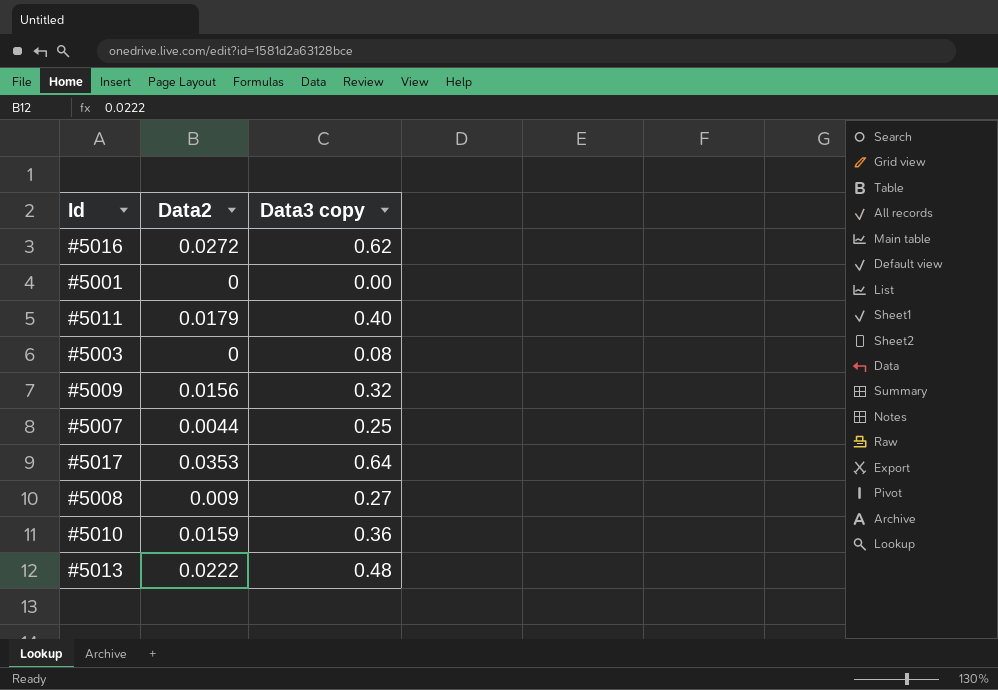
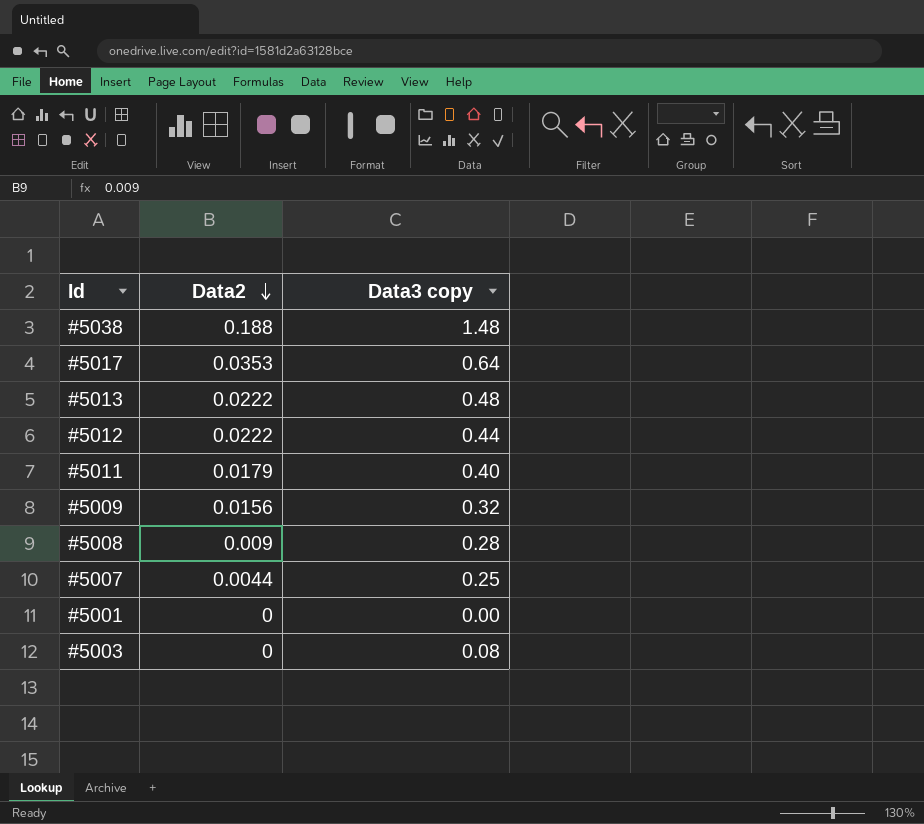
row order: none -> Data2 descending
row #5016: 0.0272 | 0.62 -> none
row #5010: 0.0159 | 0.36 -> none
row #5038: none -> 0.188 | 1.48
row #5012: none -> 0.0222 | 0.44
#5008 | Data3 copy: 0.27 -> 0.28

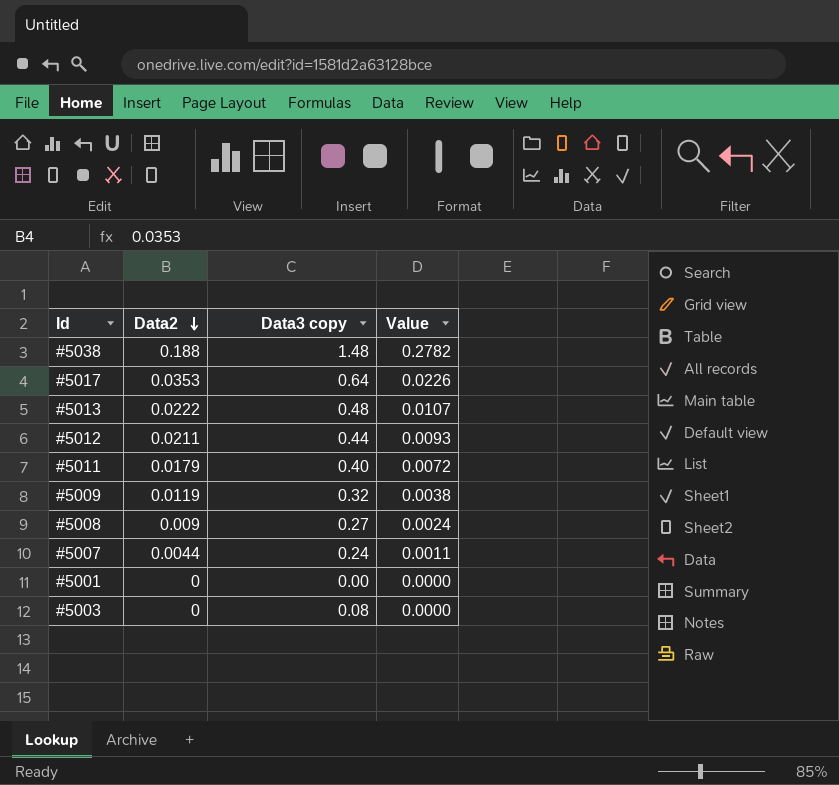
column Value | formula: none -> [Data2] * [Data3 copy]
#5012 | Data2: 0.0222 -> 0.0211
#5009 | Data2: 0.0156 -> 0.0119
#5008 | Data3 copy: 0.28 -> 0.27
#5007 | Data3 copy: 0.25 -> 0.24

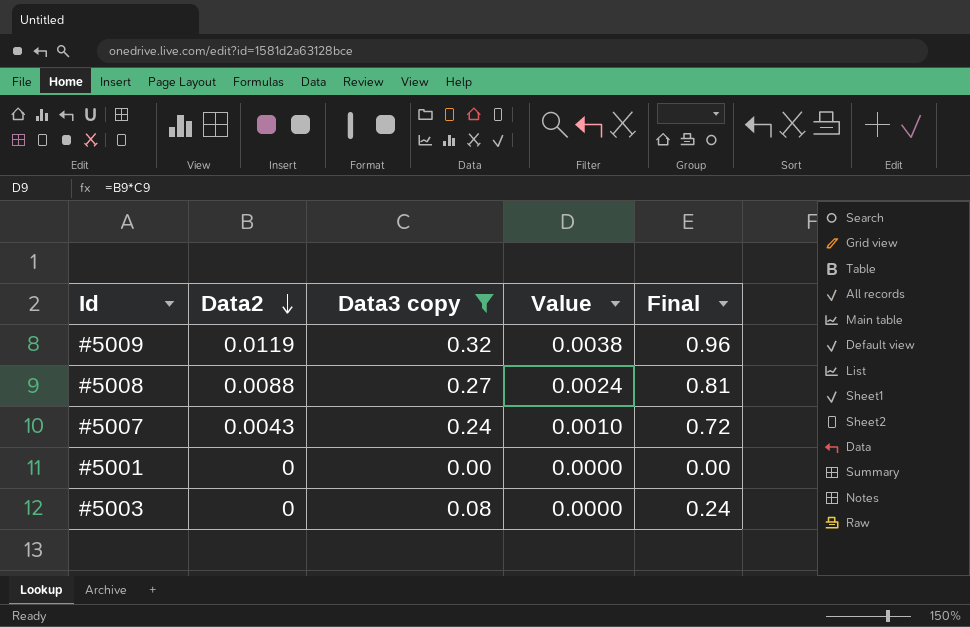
filter: none -> Data3 copy <= 0.32
column Final | formula: none -> [Data3 copy] * 3
#5008 | Data2: 0.009 -> 0.0088
#5007 | Data2: 0.0044 -> 0.0043
#5007 | Value: 0.0011 -> 0.0010

